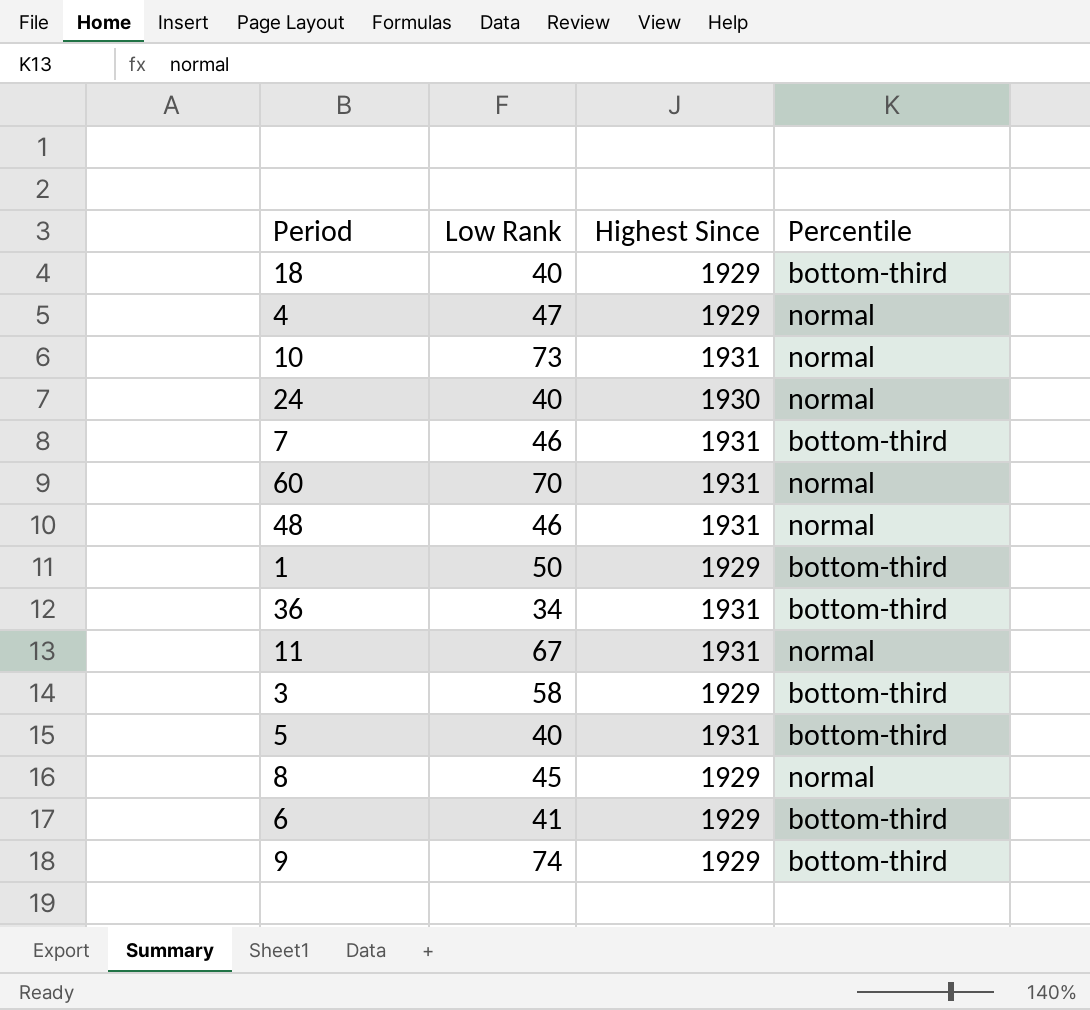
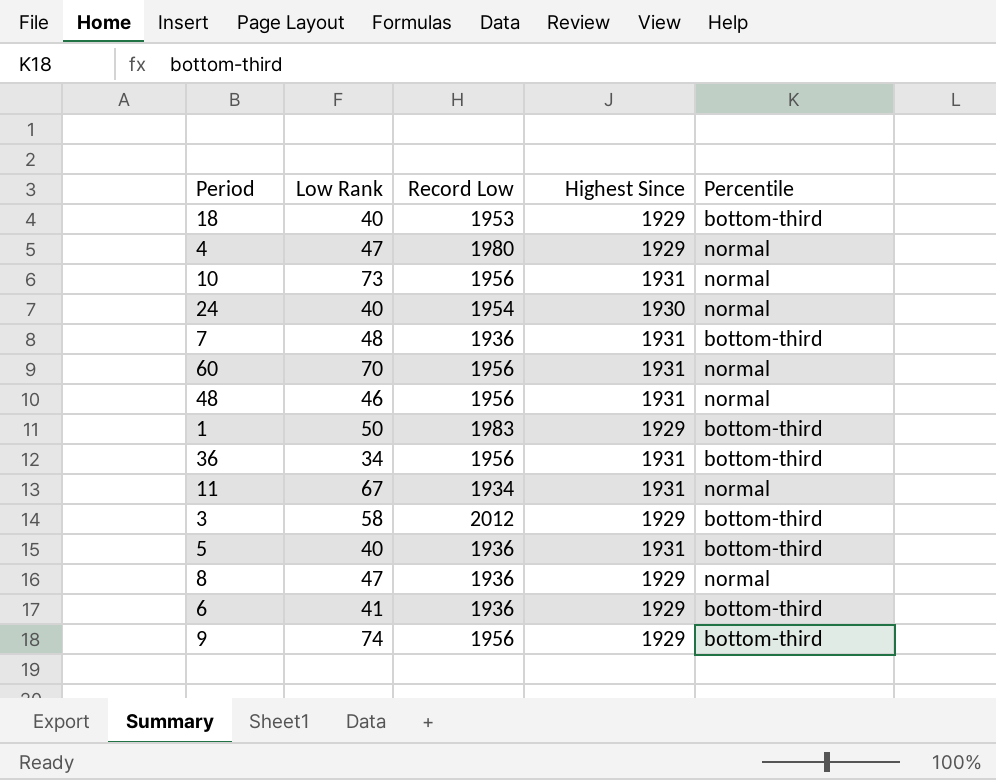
column Record Low | position: none -> 3
7 | Low Rank: 46 -> 48
8 | Low Rank: 45 -> 47

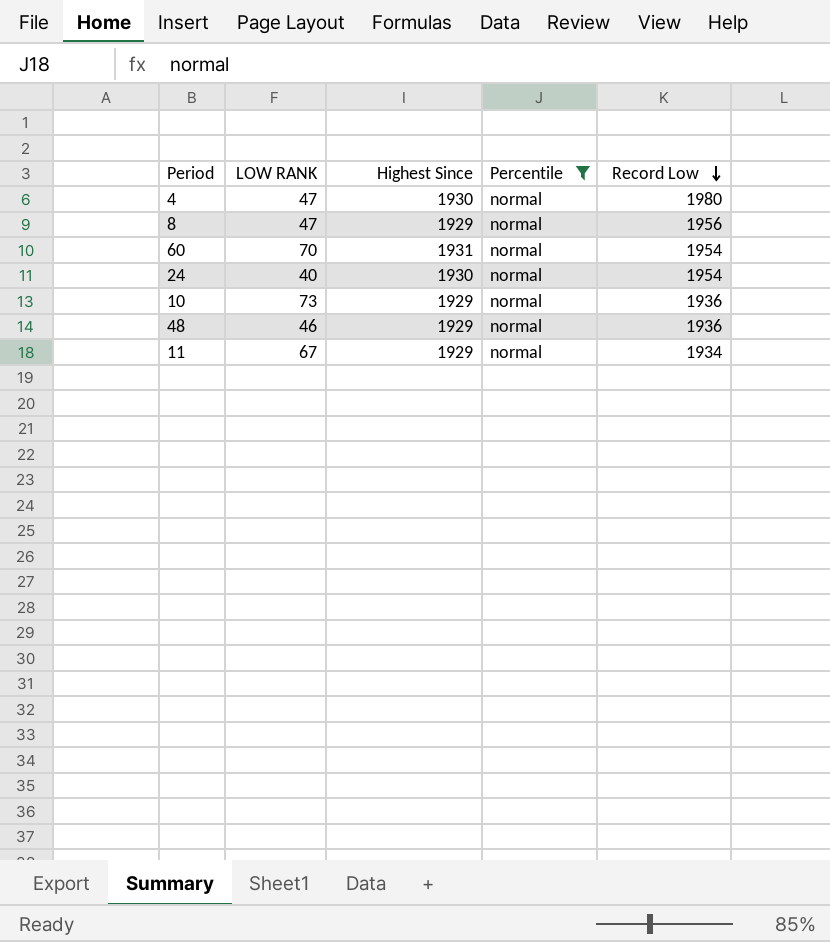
filter: none -> Percentile = normal
row order: none -> Record Low descending
column name: Low Rank -> LOW RANK
column Record Low | position: 3 -> 5
4 | Highest Since: 1929 -> 1930
8 | Record Low: 1936 -> 1956
60 | Record Low: 1956 -> 1954
10 | Highest Since: 1931 -> 1929
10 | Record Low: 1956 -> 1936
48 | Highest Since: 1931 -> 1929
48 | Record Low: 1956 -> 1936
11 | Highest Since: 1931 -> 1929

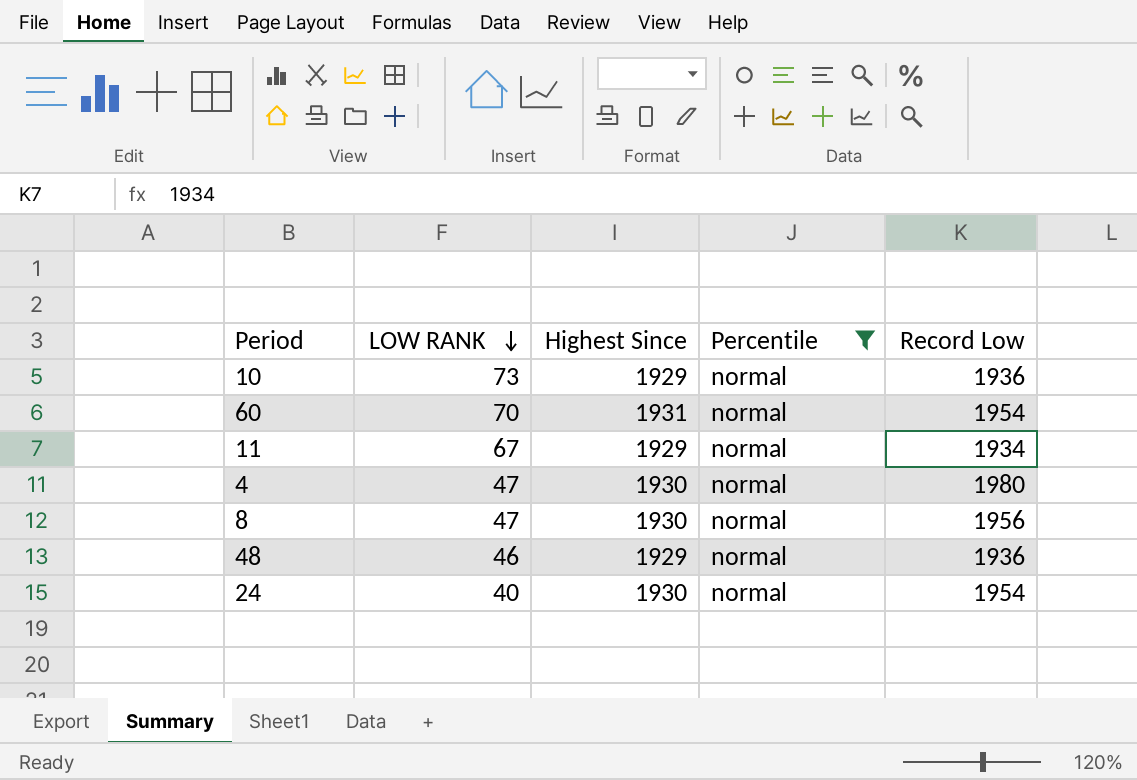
row order: Record Low descending -> LOW RANK descending
8 | Highest Since: 1929 -> 1930

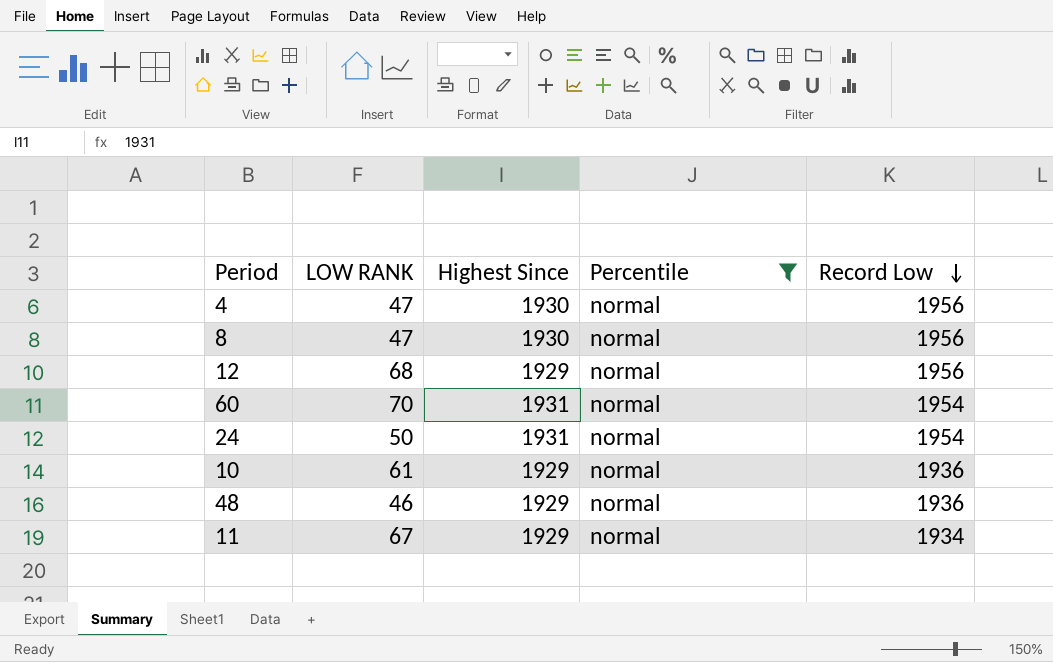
row order: LOW RANK descending -> Record Low descending
4 | Record Low: 1980 -> 1956
row 12: none -> 68 | 1929 | normal | 1956
24 | LOW RANK: 40 -> 50
24 | Highest Since: 1930 -> 1931
10 | LOW RANK: 73 -> 61

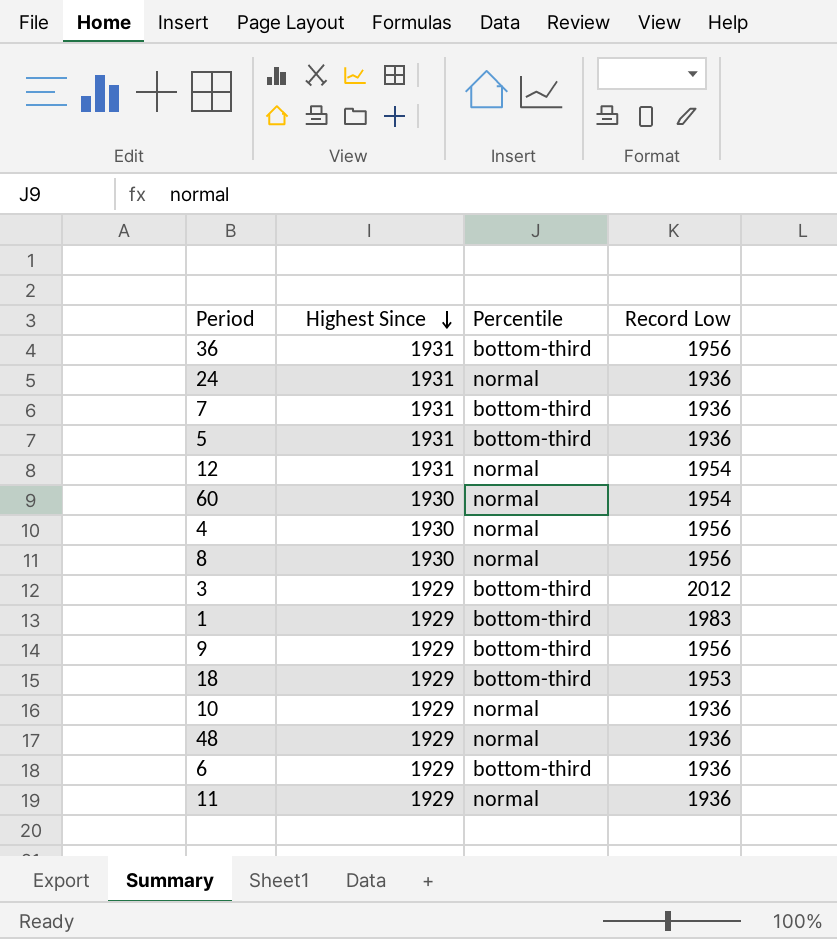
filter: Percentile = normal -> none
row order: Record Low descending -> Highest Since descending
column LOW RANK | position: 2 -> none
24 | Record Low: 1954 -> 1936
12 | Highest Since: 1929 -> 1931
12 | Record Low: 1956 -> 1954
60 | Highest Since: 1931 -> 1930
11 | Record Low: 1934 -> 1936

